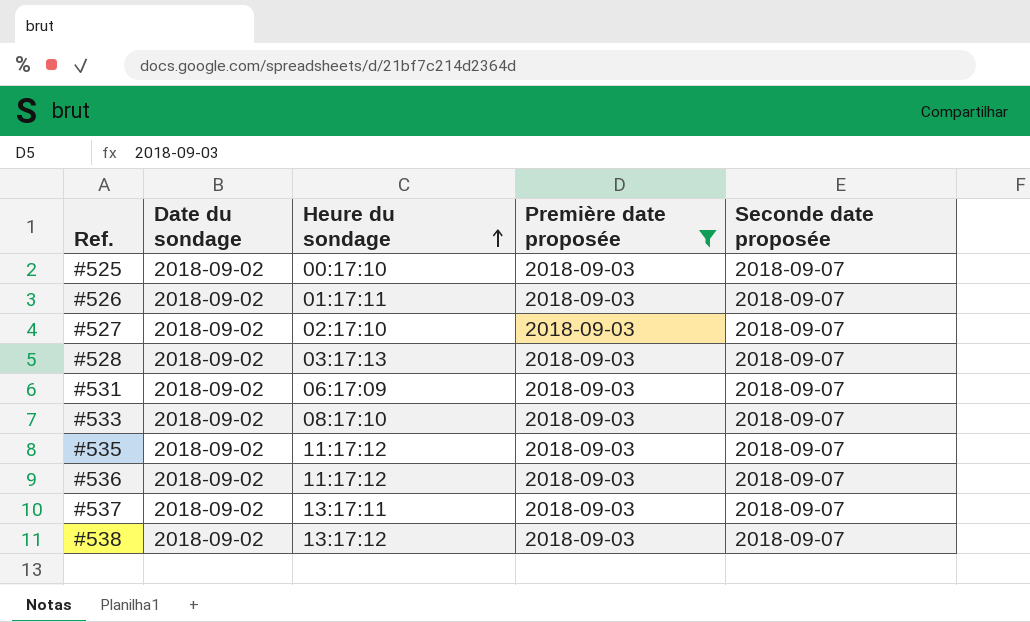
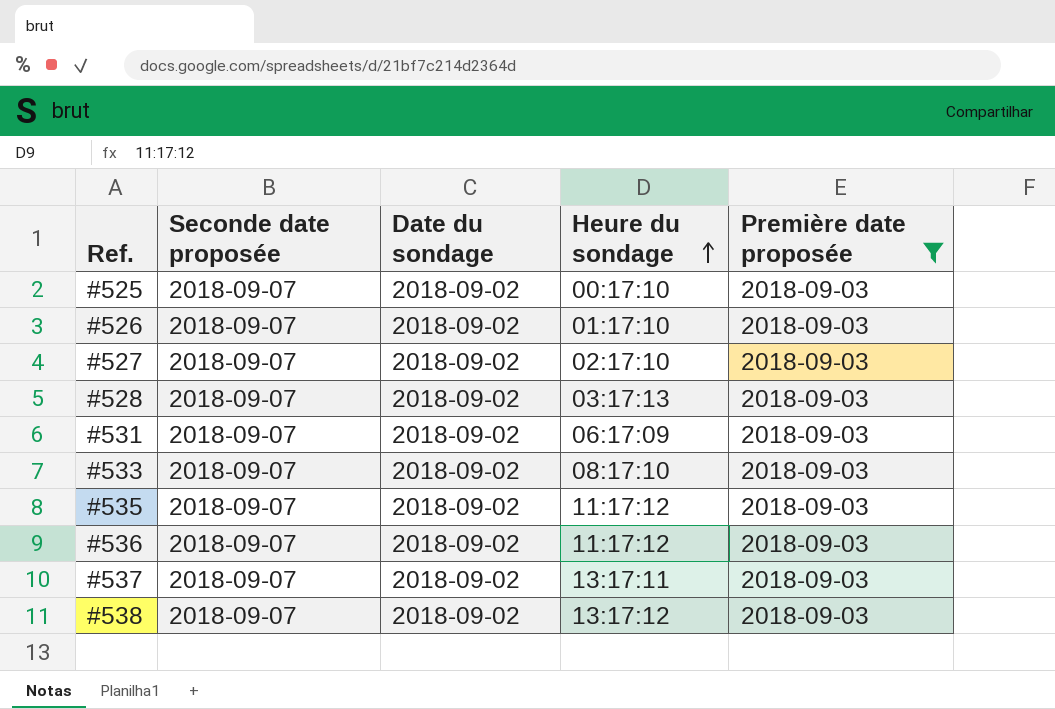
column Seconde date proposée | position: 5 -> 2
#526 | Heure du sondage: 01:17:11 -> 01:17:10

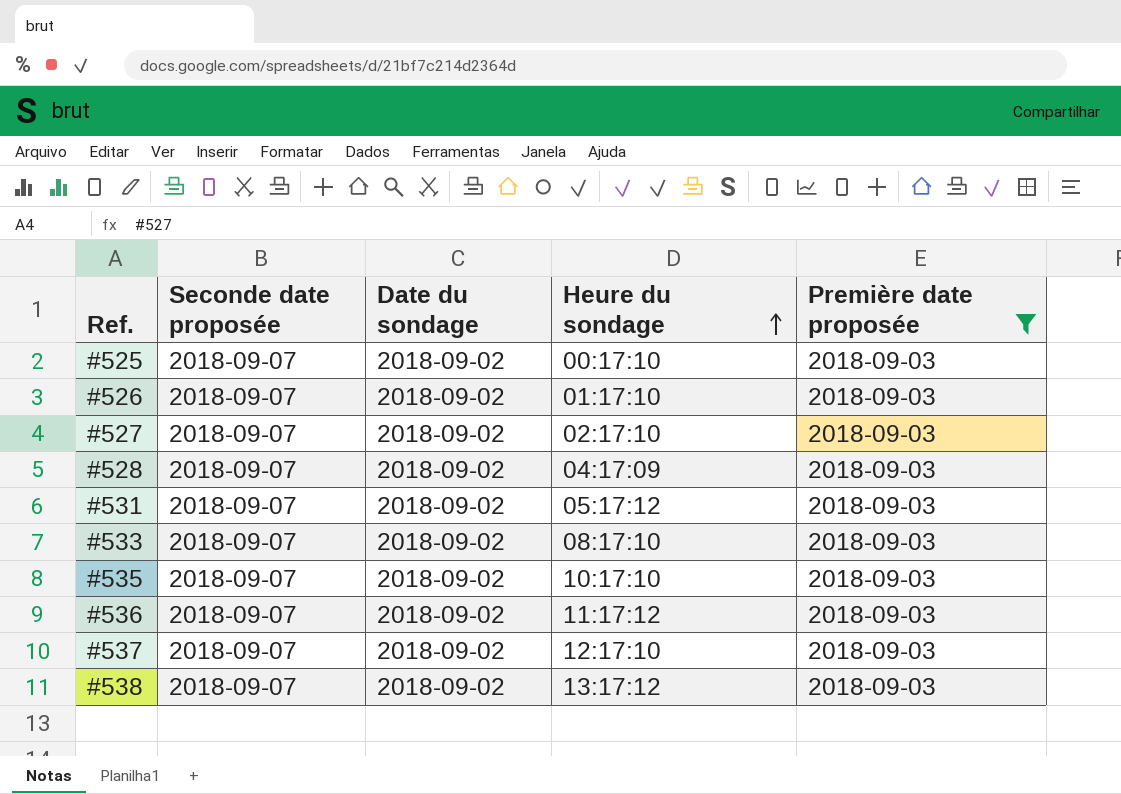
#528 | Heure du sondage: 03:17:13 -> 04:17:09
#531 | Heure du sondage: 06:17:09 -> 05:17:12
#535 | Heure du sondage: 11:17:12 -> 10:17:10
#537 | Heure du sondage: 13:17:11 -> 12:17:10

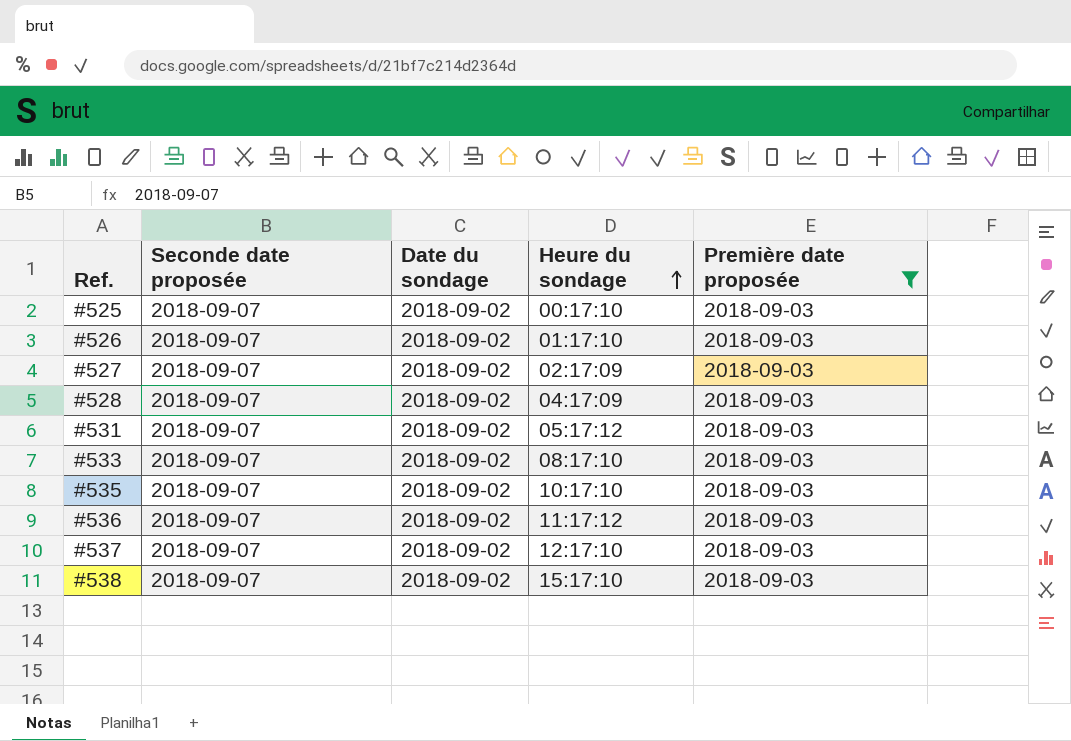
#527 | Heure du sondage: 02:17:10 -> 02:17:09
#538 | Heure du sondage: 13:17:12 -> 15:17:10

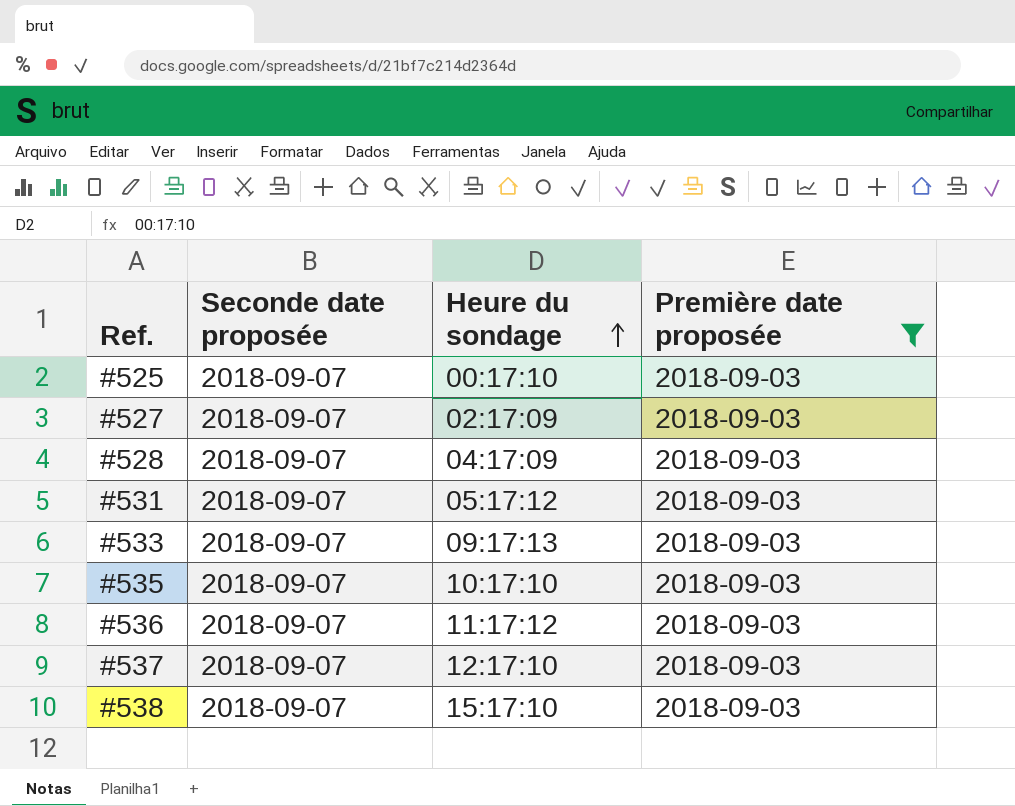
column Date du sondage | position: 3 -> none
row #526: 2018-09-07 | 2018-09-02 | 01:17:10 | 2018-09-03 -> none
#533 | Heure du sondage: 08:17:10 -> 09:17:13

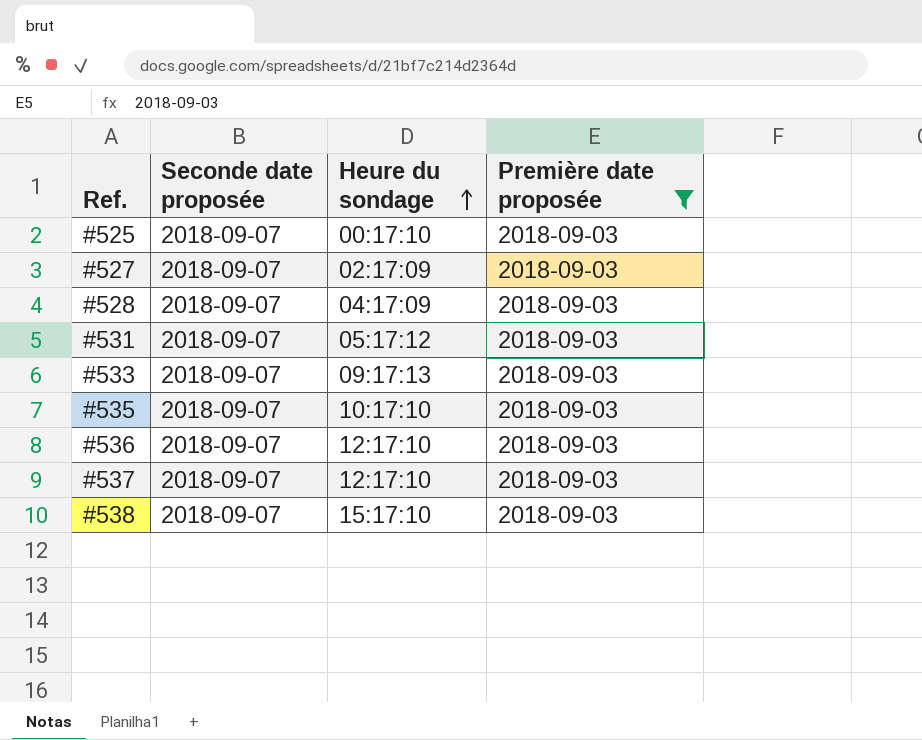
#536 | Heure du sondage: 11:17:12 -> 12:17:10

